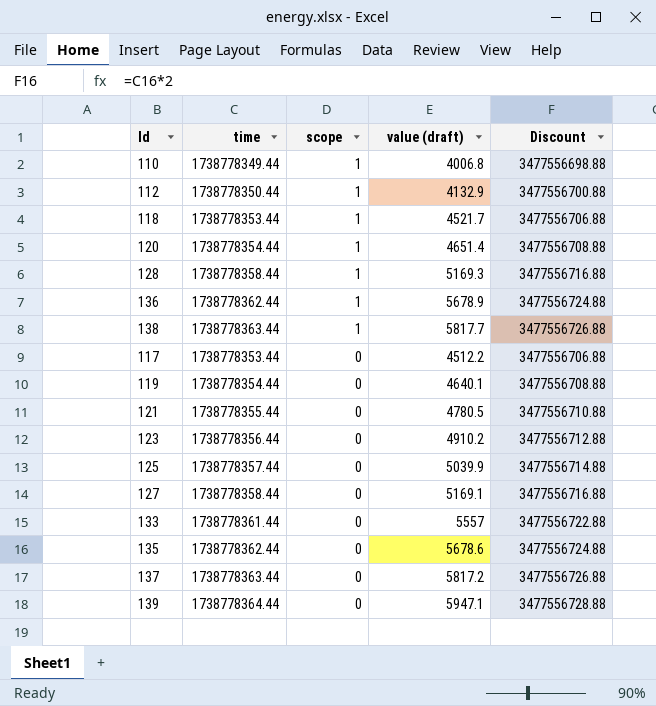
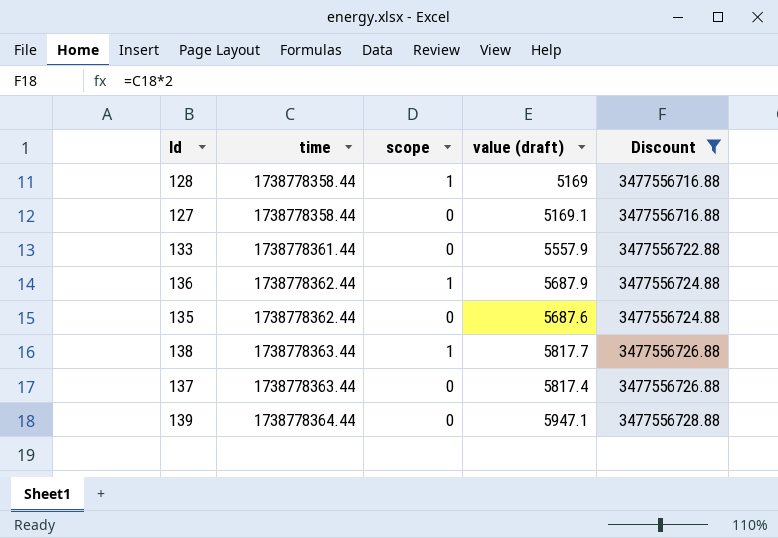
filter: none -> Discount >= 3477556716.88
row order: scope descending -> time ascending
128 | value (draft): 5169.3 -> 5169
133 | value (draft): 5557 -> 5557.9
136 | value (draft): 5678.9 -> 5687.9
135 | value (draft): 5678.6 -> 5687.6
137 | value (draft): 5817.2 -> 5817.4

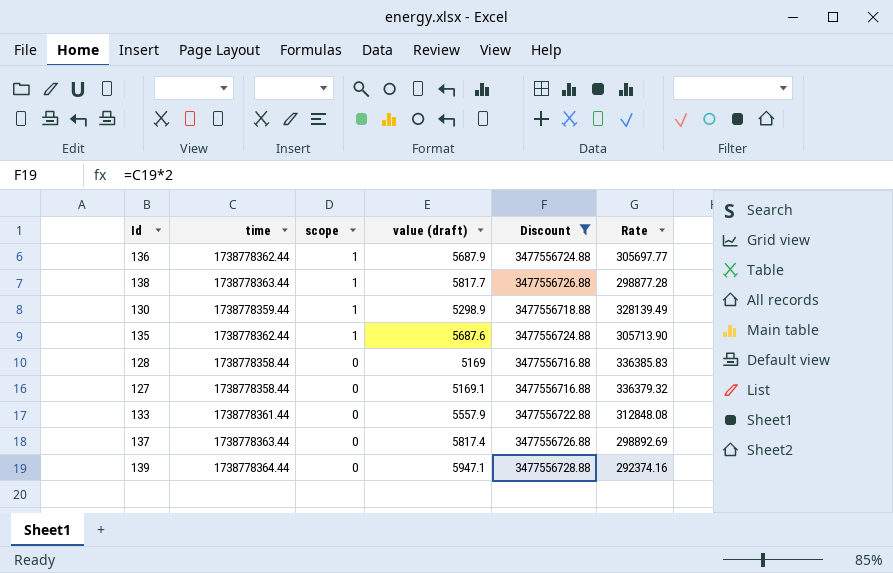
row order: time ascending -> scope descending
column Rate | formula: none -> [time] / [value (draft)]
row 130: none -> 1738778359.44 | 1 | 5298.9 | 3477556718.88 | 328139.49
135 | scope: 0 -> 1
128 | scope: 1 -> 0

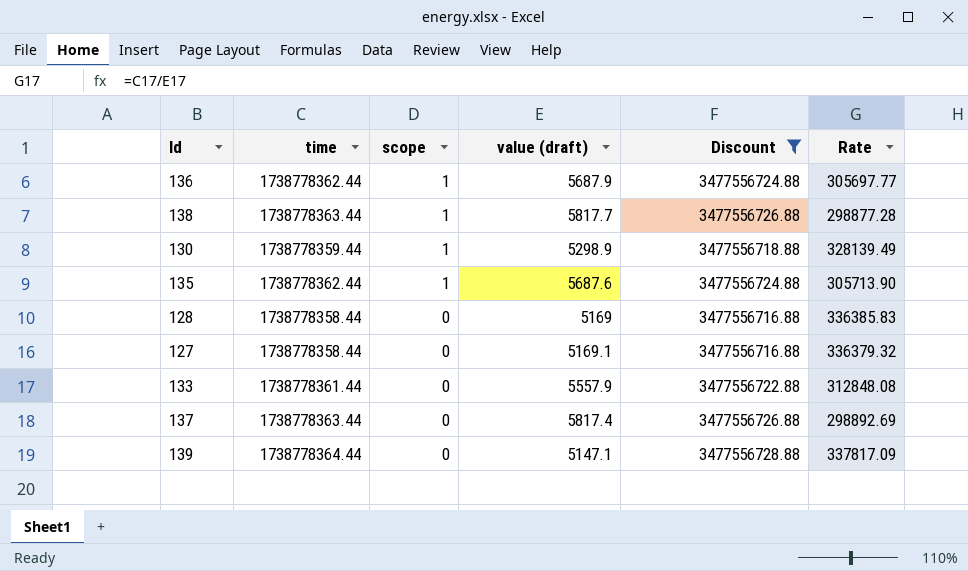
139 | value (draft): 5947.1 -> 5147.1
139 | Rate: 292374.16 -> 337817.09

